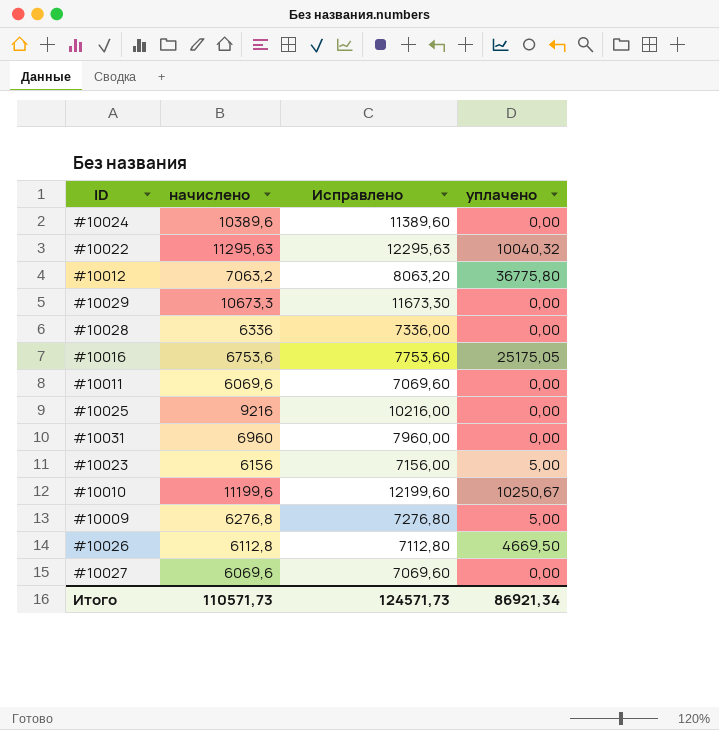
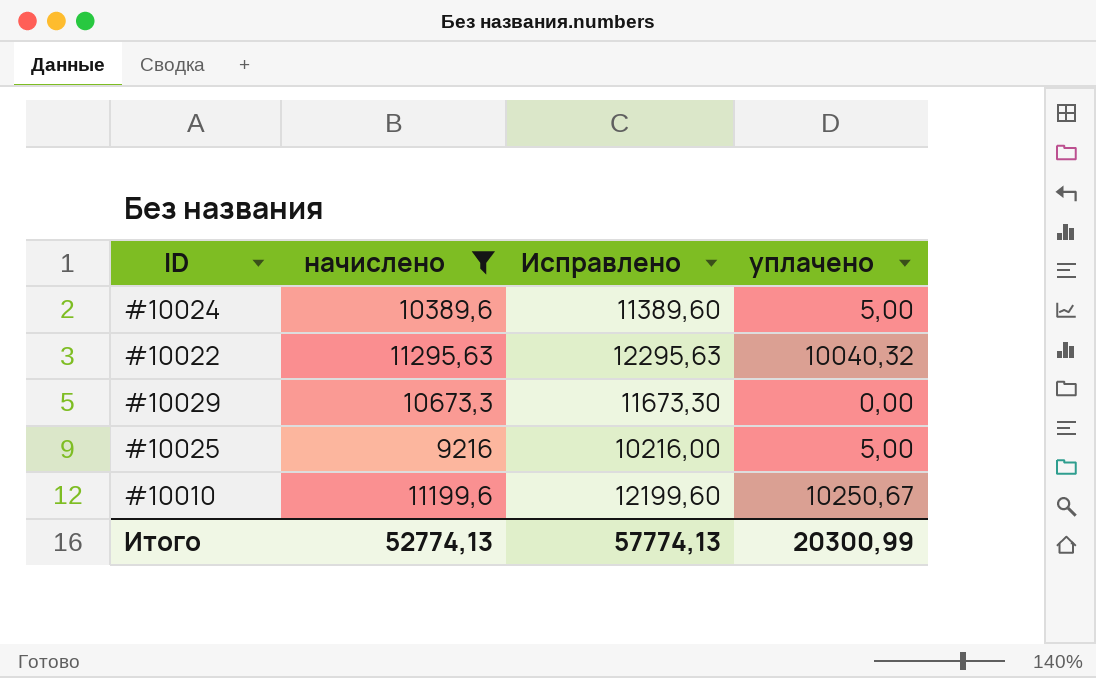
filter: none -> начислено >= 9216
#10024 | уплачено: 0,00 -> 5,00
#10025 | уплачено: 0,00 -> 5,00
Итого | начислено: 110571,73 -> 52774,13
Итого | Исправлено: 124571,73 -> 57774,13
Итого | уплачено: 86921,34 -> 20300,99

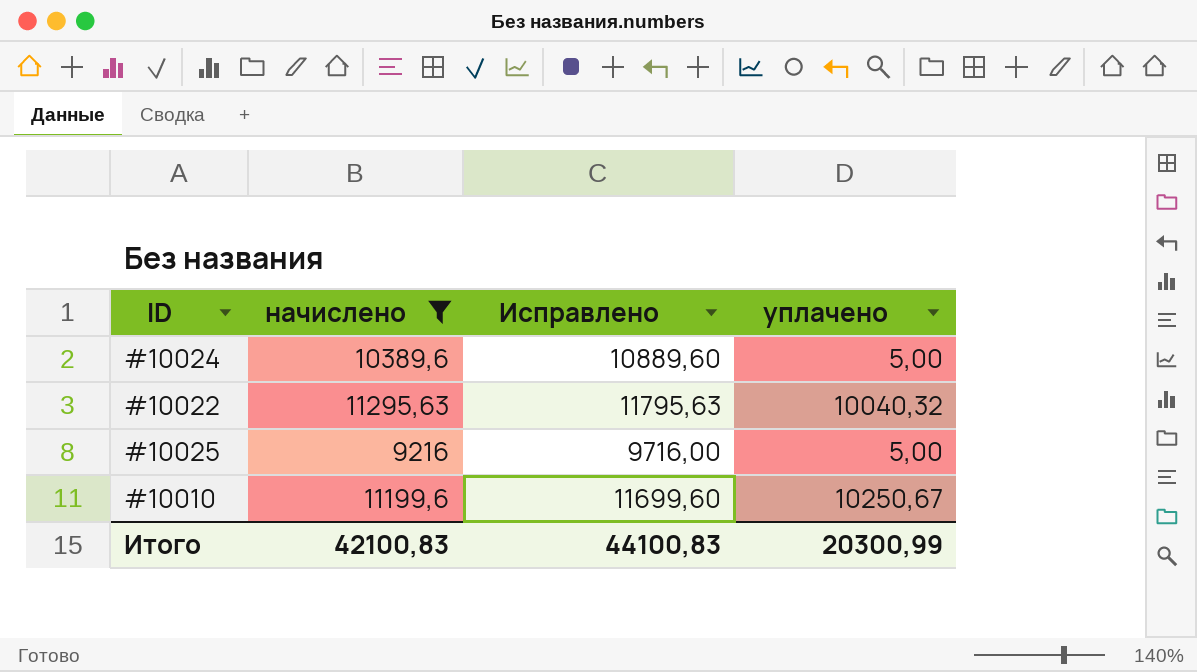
column Исправлено | formula: [начислено] + 1000 -> [начислено] + 500
row #10029: 10673,3 | 11673,30 | 0,00 -> none
Итого | начислено: 52774,13 -> 42100,83
Итого | Исправлено: 57774,13 -> 44100,83

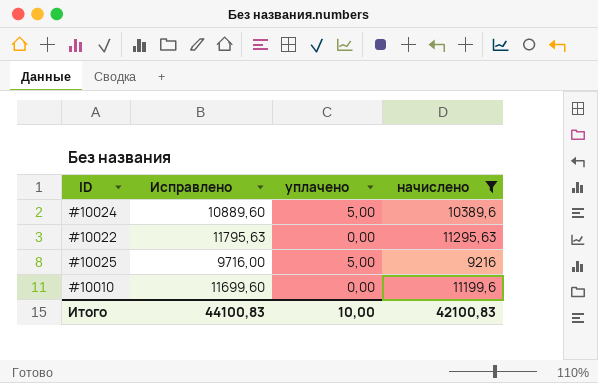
column начислено | position: 2 -> 4
#10022 | уплачено: 10040,32 -> 0,00
#10010 | уплачено: 10250,67 -> 0,00
Итого | уплачено: 20300,99 -> 10,00

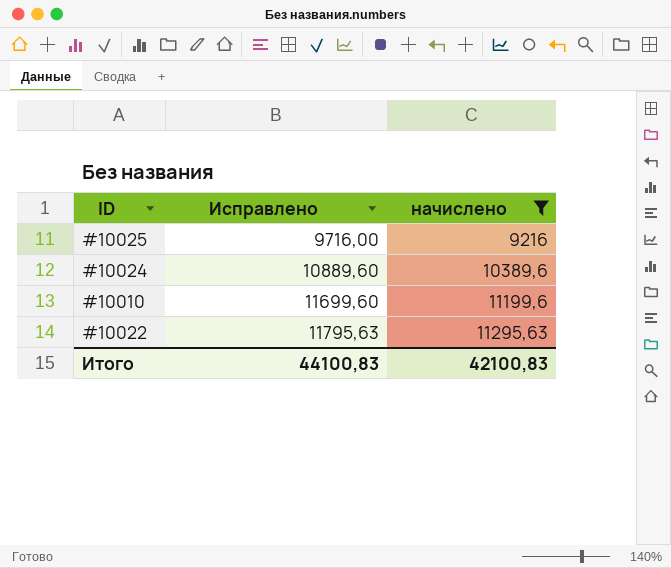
row order: none -> Исправлено ascending
column уплачено | position: 3 -> none

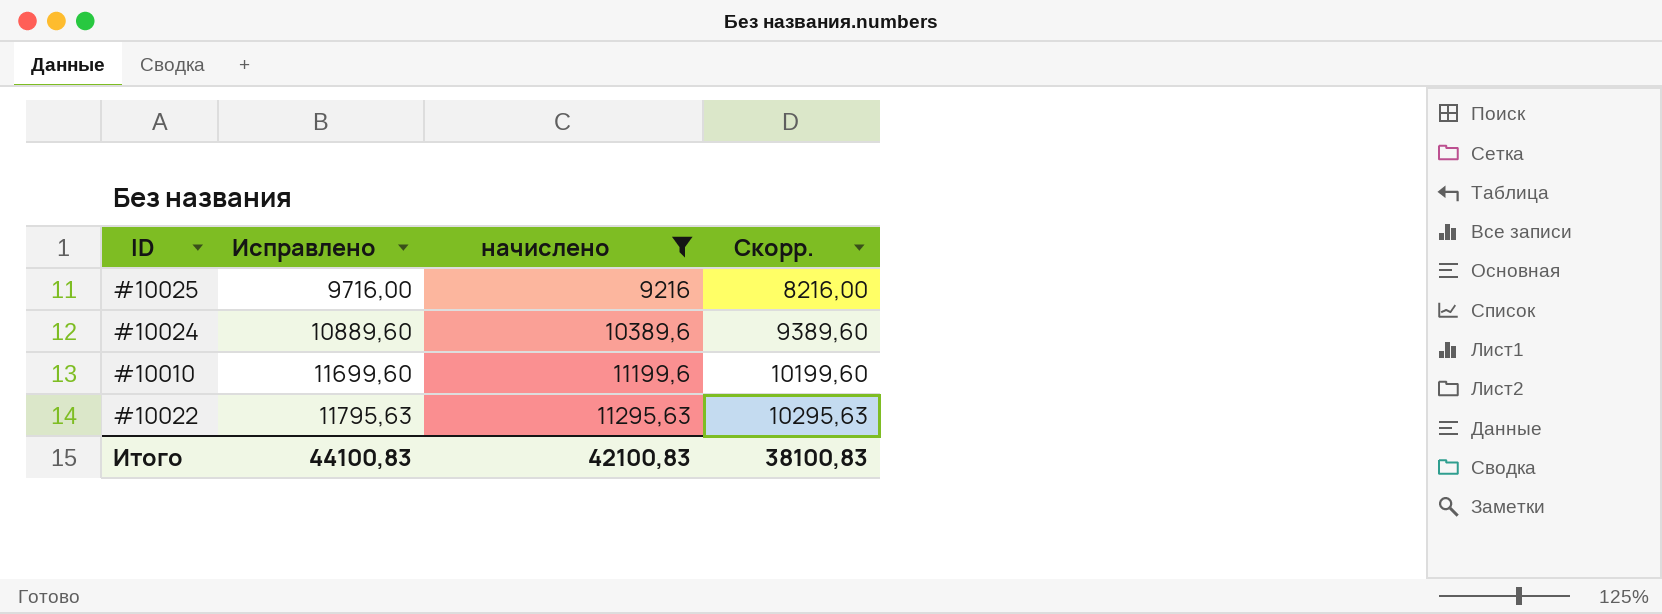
column Скорр. | formula: none -> [начислено] - 1000

